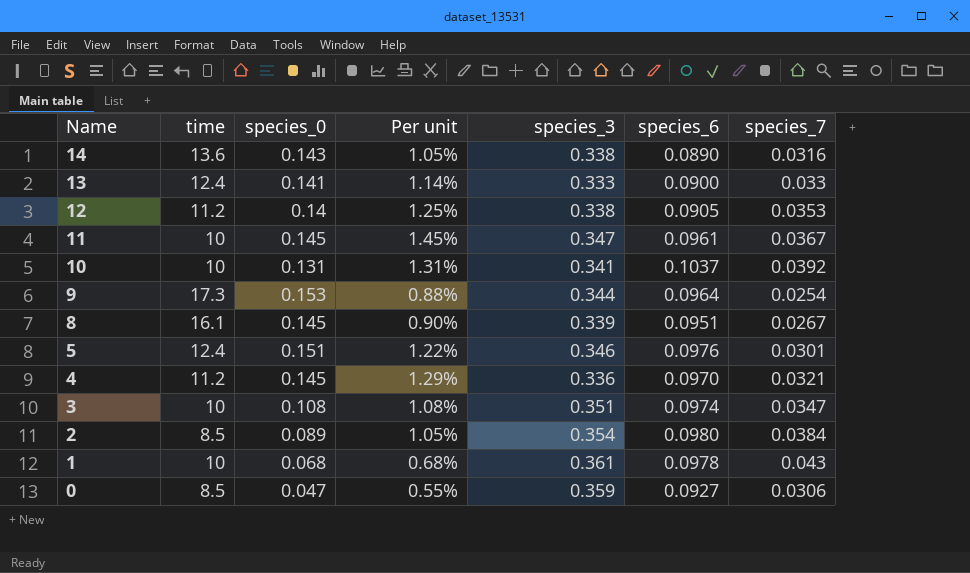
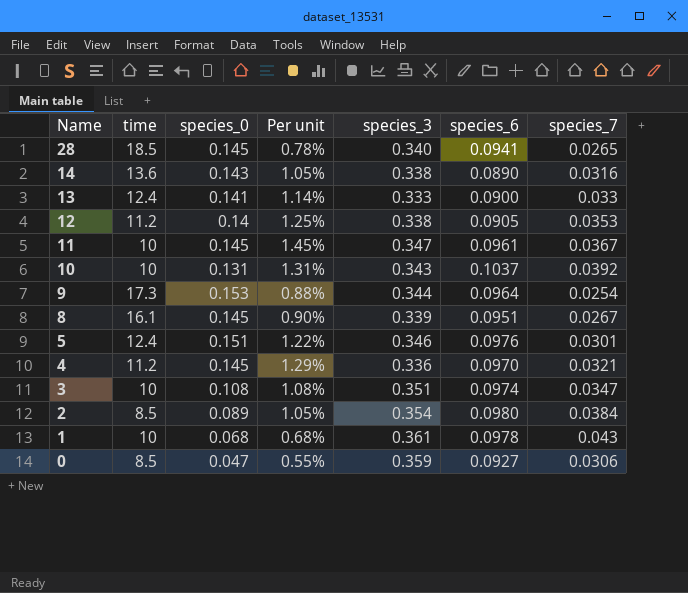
row 28: none -> 18.5 | 0.145 | 0.78% | 0.340 | 0.0941 | 0.0265
10 | species_3: 0.341 -> 0.343

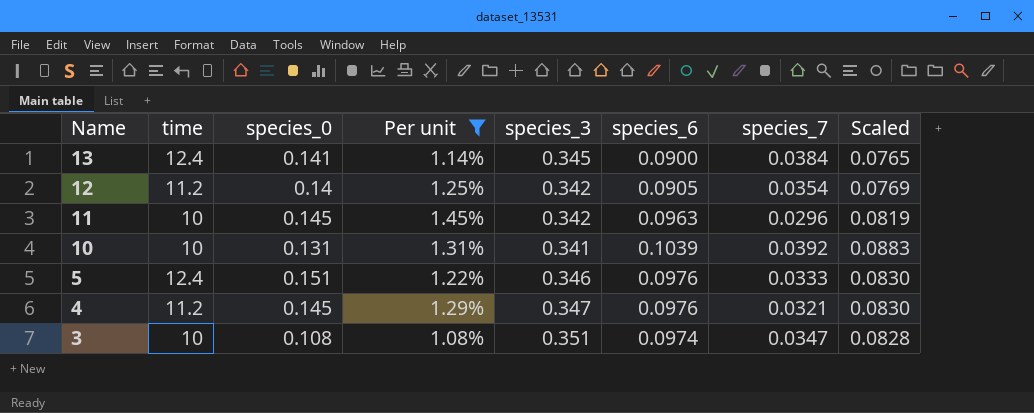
filter: none -> Per unit >= 1.08%
column Scaled | formula: none -> [species_6] * 0.85
13 | species_3: 0.333 -> 0.345
13 | species_7: 0.033 -> 0.0384
12 | species_3: 0.338 -> 0.342
12 | species_7: 0.0353 -> 0.0354
11 | species_3: 0.347 -> 0.342
11 | species_6: 0.0961 -> 0.0963
11 | species_7: 0.0367 -> 0.0296
10 | species_3: 0.343 -> 0.341
10 | species_6: 0.1037 -> 0.1039
5 | species_7: 0.0301 -> 0.0333
4 | species_3: 0.336 -> 0.347
4 | species_6: 0.0970 -> 0.0976

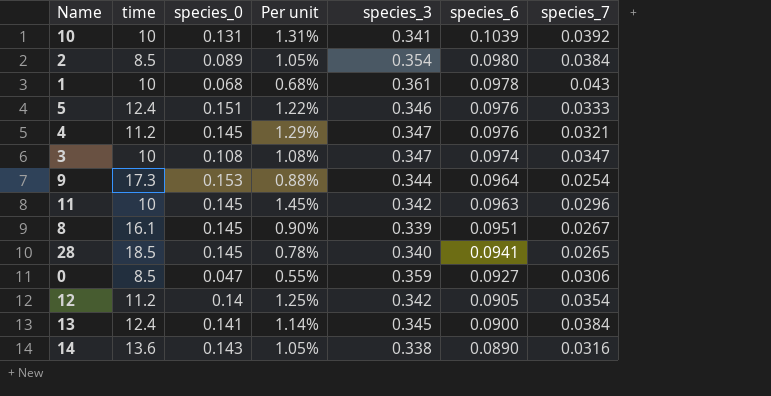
filter: Per unit >= 1.08% -> none
row order: Name descending -> species_6 descending
column Scaled | formula: [species_6] * 0.85 -> none
3 | species_3: 0.351 -> 0.347

